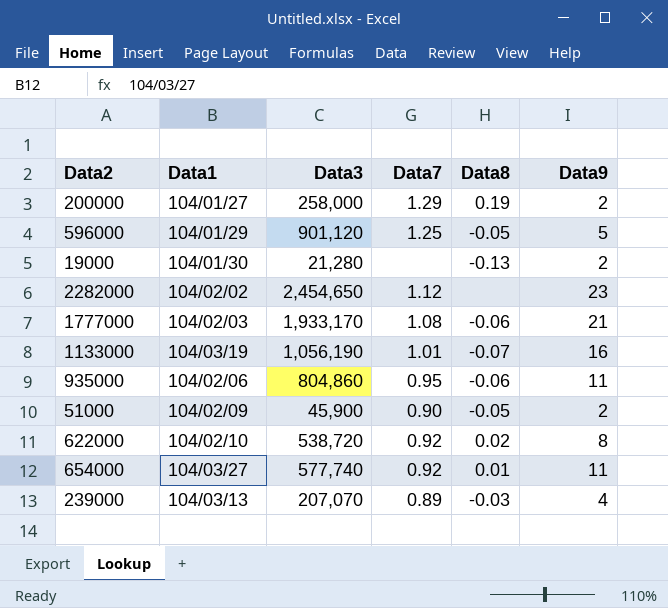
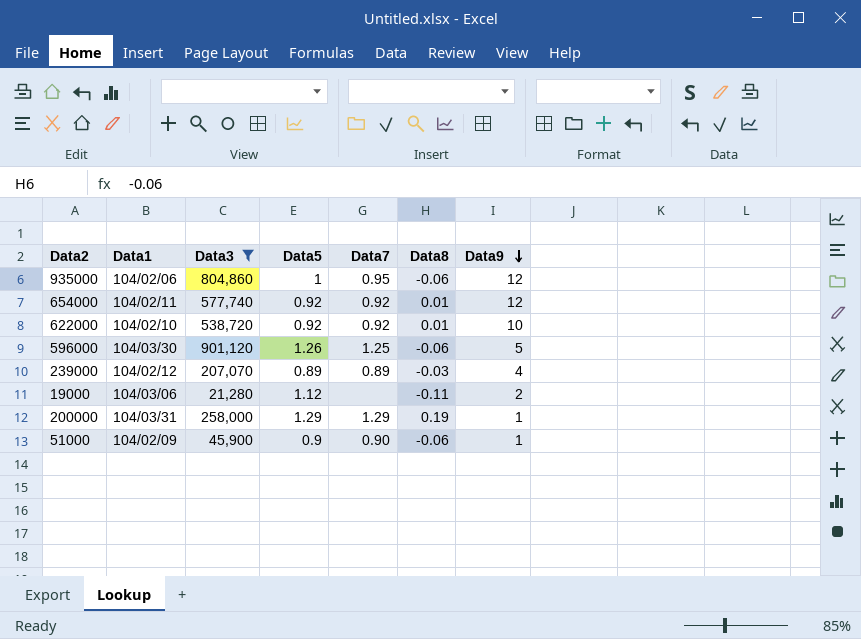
filter: none -> Data3 <= 901,120
row order: none -> Data9 descending
column Data5 | position: none -> 4
935000 | Data9: 11 -> 12
654000 | Data1: 104/03/27 -> 104/02/11
654000 | Data9: 11 -> 12
622000 | Data8: 0.02 -> 0.01
622000 | Data9: 8 -> 10
596000 | Data1: 104/01/29 -> 104/03/30
596000 | Data8: -0.05 -> -0.06
239000 | Data1: 104/03/13 -> 104/02/12
19000 | Data1: 104/01/30 -> 104/03/06
19000 | Data8: -0.13 -> -0.11
200000 | Data1: 104/01/27 -> 104/03/31
200000 | Data9: 2 -> 1
51000 | Data8: -0.05 -> -0.06
51000 | Data9: 2 -> 1

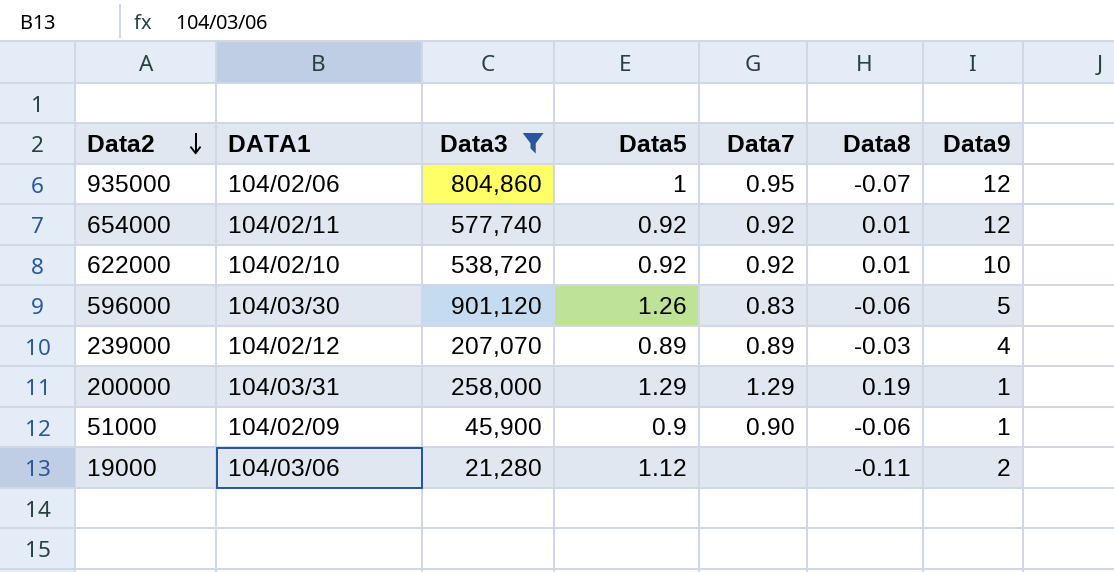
row order: Data9 descending -> Data2 descending
column name: Data1 -> DATA1
935000 | Data8: -0.06 -> -0.07
596000 | Data7: 1.25 -> 0.83

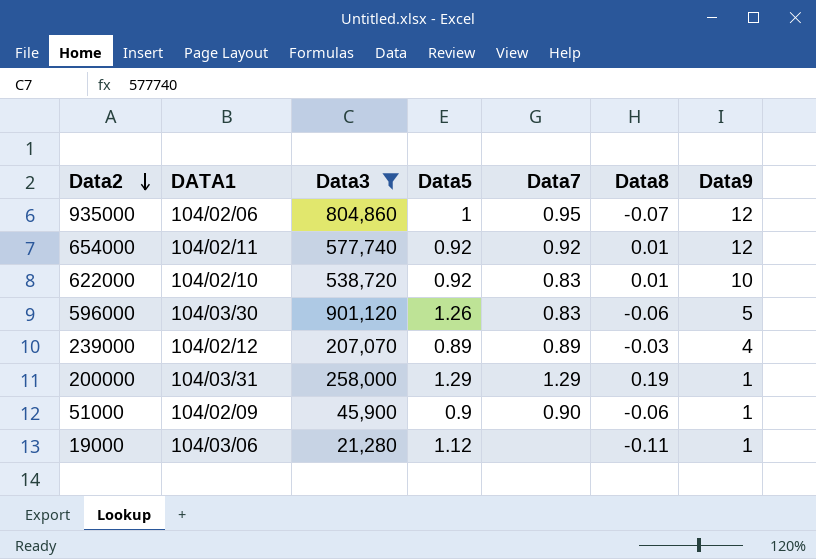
622000 | Data7: 0.92 -> 0.83
19000 | Data9: 2 -> 1

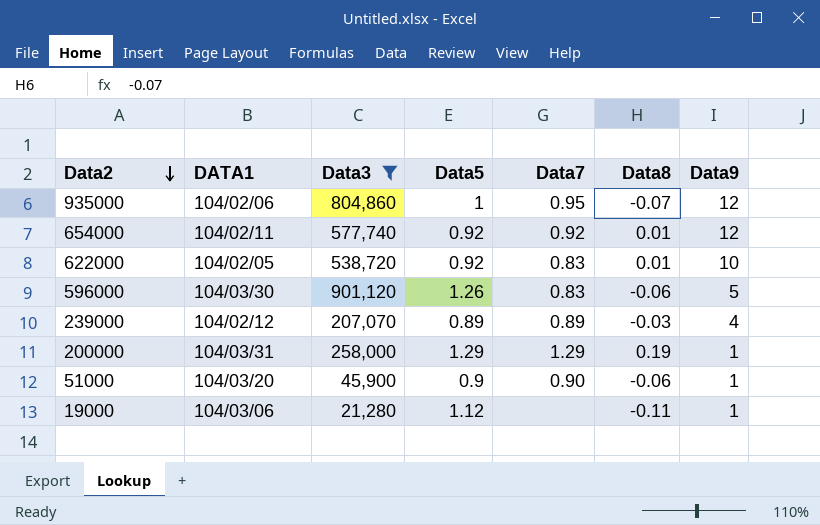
622000 | DATA1: 104/02/10 -> 104/02/05
51000 | DATA1: 104/02/09 -> 104/03/20

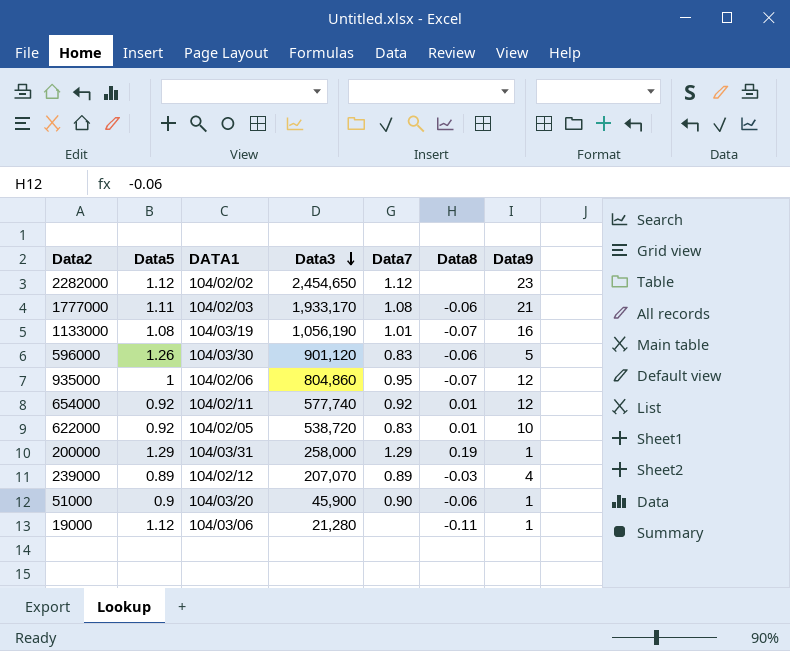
filter: Data3 <= 901,120 -> none
row order: Data2 descending -> Data3 descending
column Data5 | position: 4 -> 2

